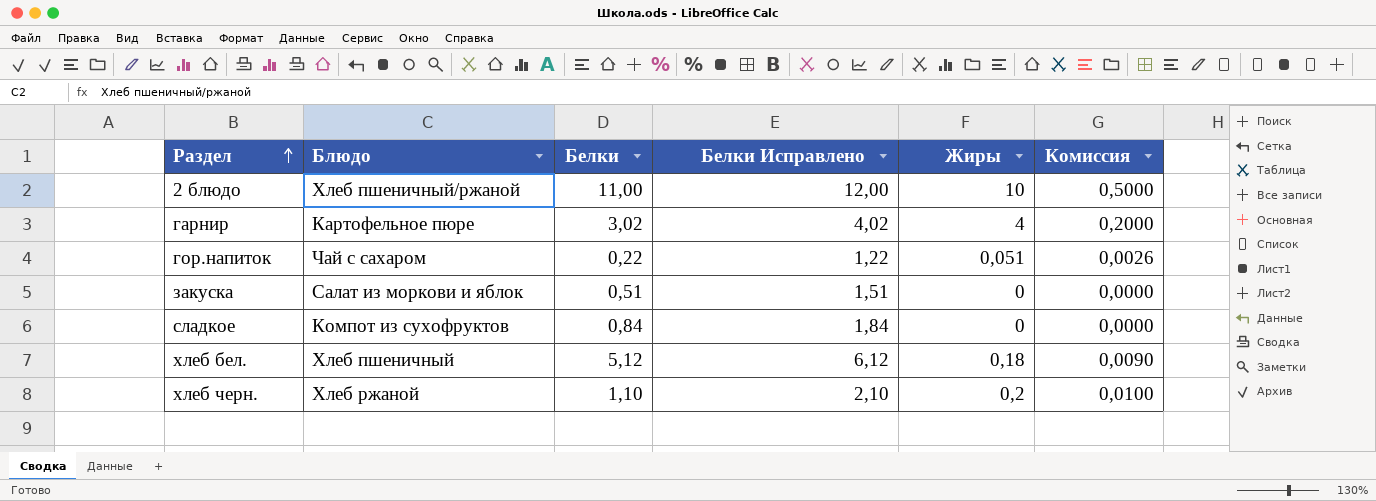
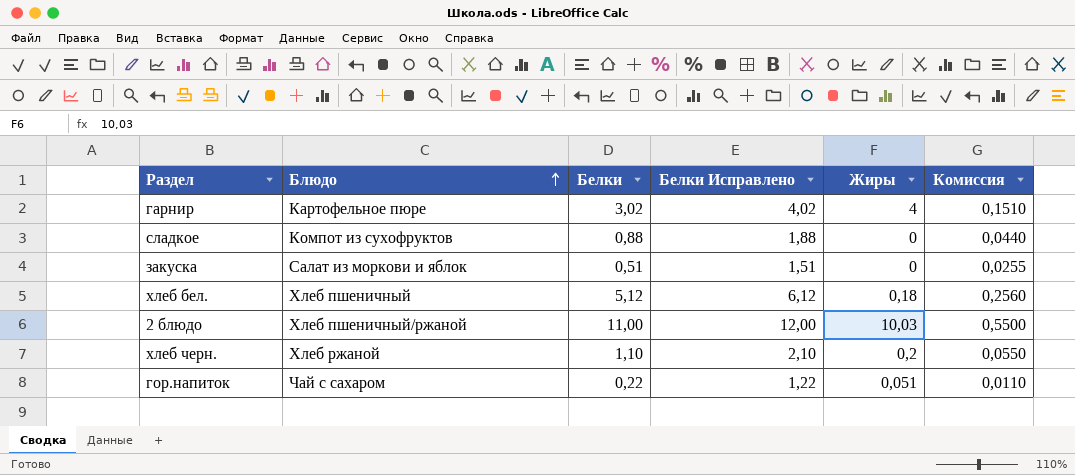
row order: Раздел ascending -> Блюдо ascending
column Комиссия | formula: [Жиры] * 0,05 -> [Белки] * 0,05
сладкое | Белки: 0,84 -> 0,88
сладкое | Белки Исправлено: 1,84 -> 1,88
2 блюдо | Жиры: 10 -> 10,03

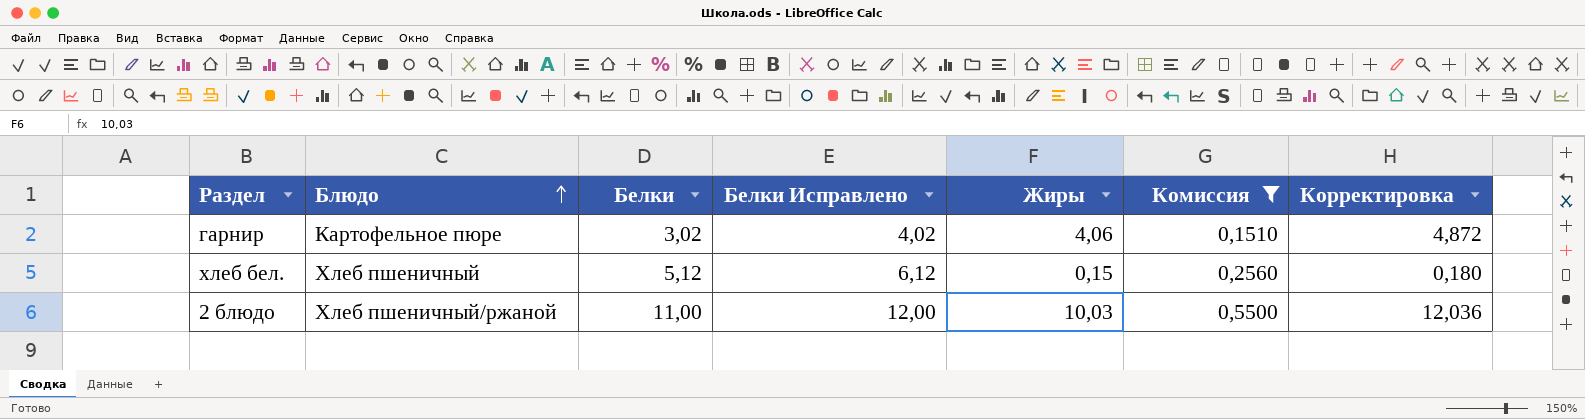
filter: none -> Комиссия >= 0,1510
column Корректировка | formula: none -> [Жиры] * 1,2
гарнир | Жиры: 4 -> 4,06
хлеб бел. | Жиры: 0,18 -> 0,15

